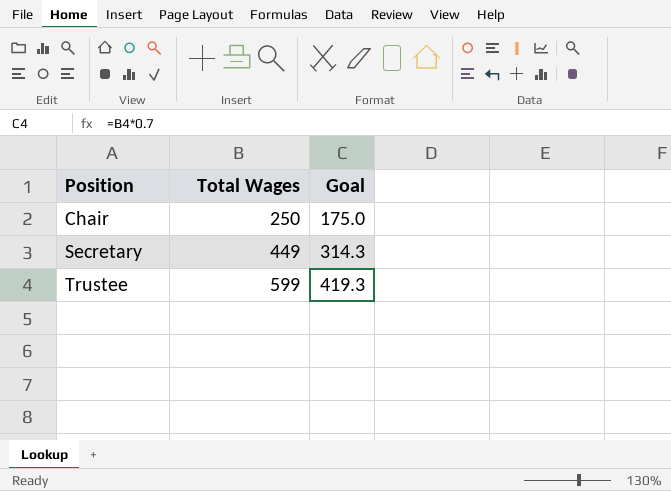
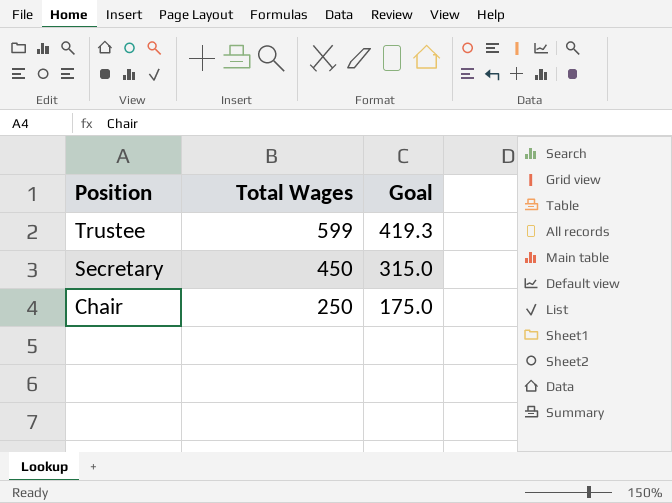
row order: Position ascending -> Position descending
Secretary | Total Wages: 449 -> 450
Secretary | Goal: 314.3 -> 315.0

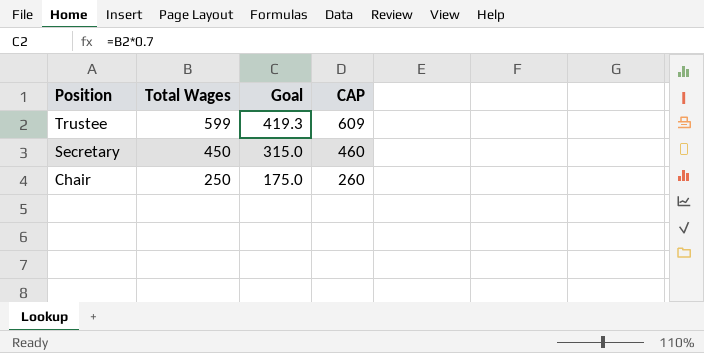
column CAP | formula: none -> [Total Wages] + 10

